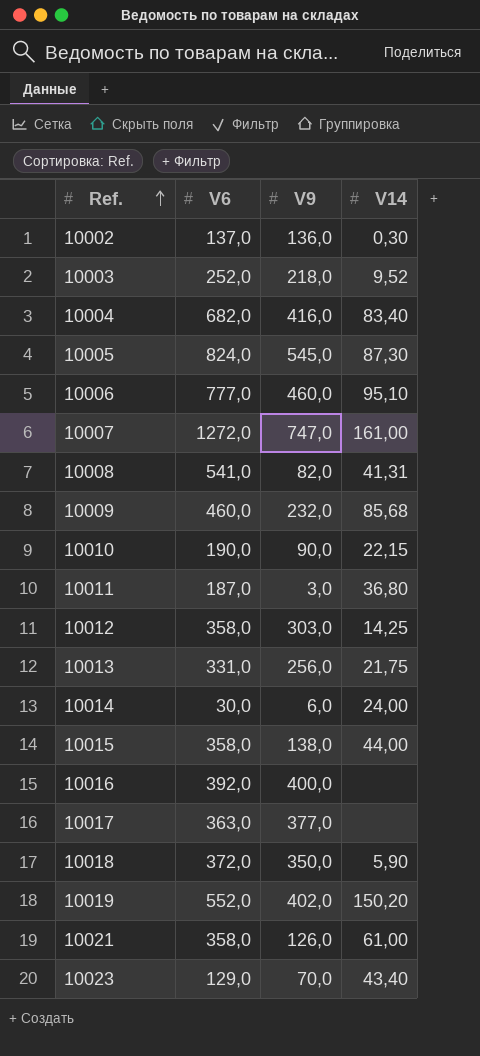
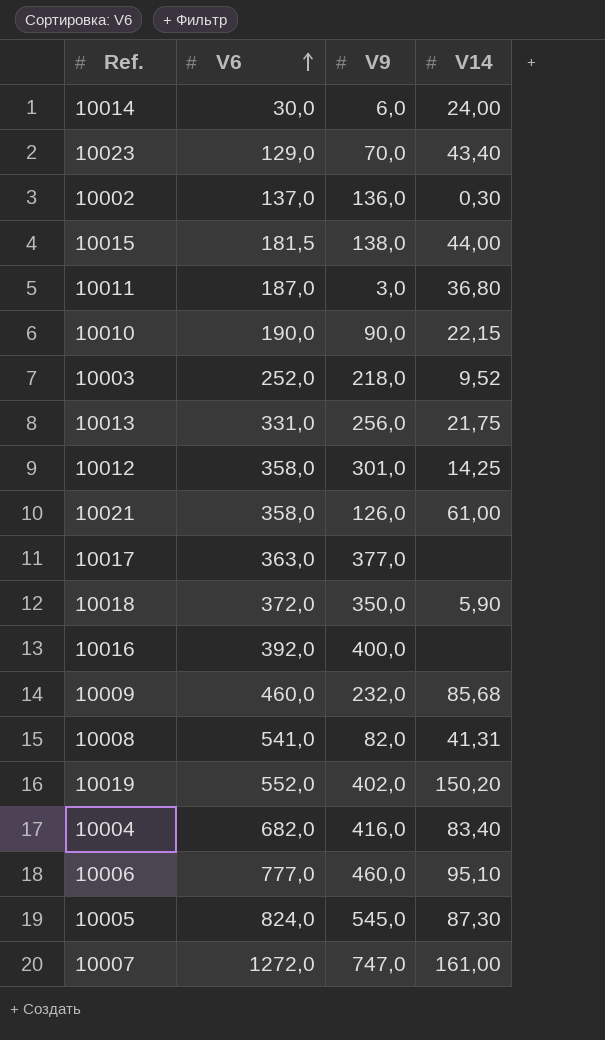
row order: Ref. ascending -> V6 ascending
10015 | V6: 358,0 -> 181,5
10012 | V9: 303,0 -> 301,0

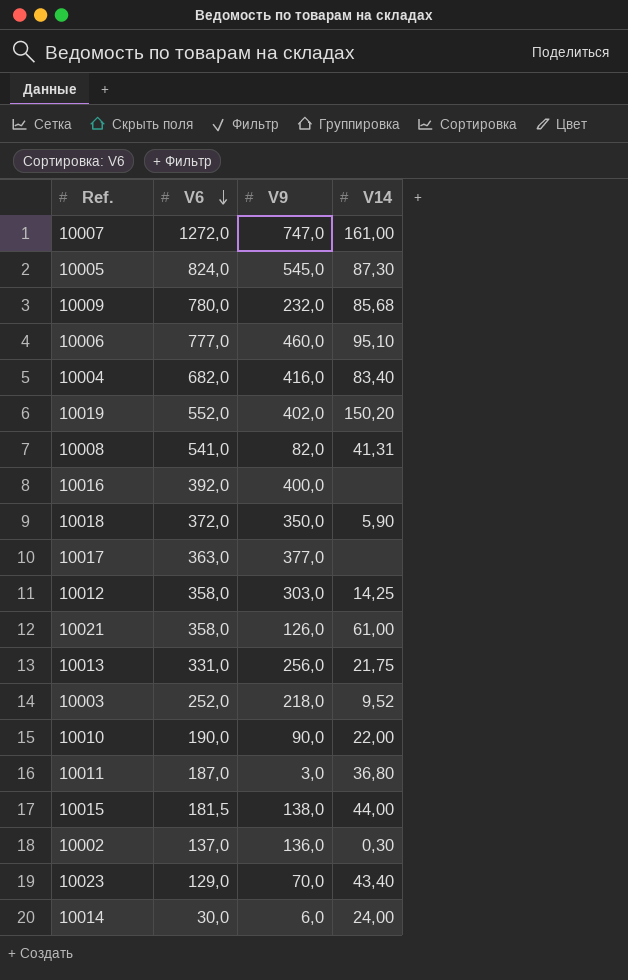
row order: V6 ascending -> V6 descending
10009 | V6: 460,0 -> 780,0
10012 | V9: 301,0 -> 303,0
10010 | V14: 22,15 -> 22,00

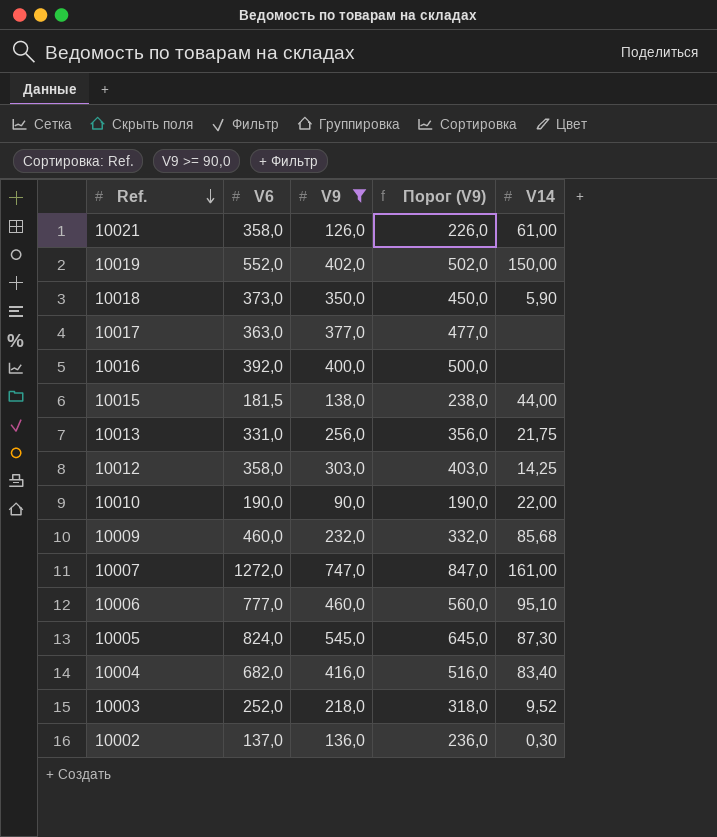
filter: none -> V9 >= 90,0
row order: V6 descending -> Ref. descending
column Порог (V9) | formula: none -> [V9] + 100
10019 | V14: 150,20 -> 150,00
10018 | V6: 372,0 -> 373,0
10009 | V6: 780,0 -> 460,0

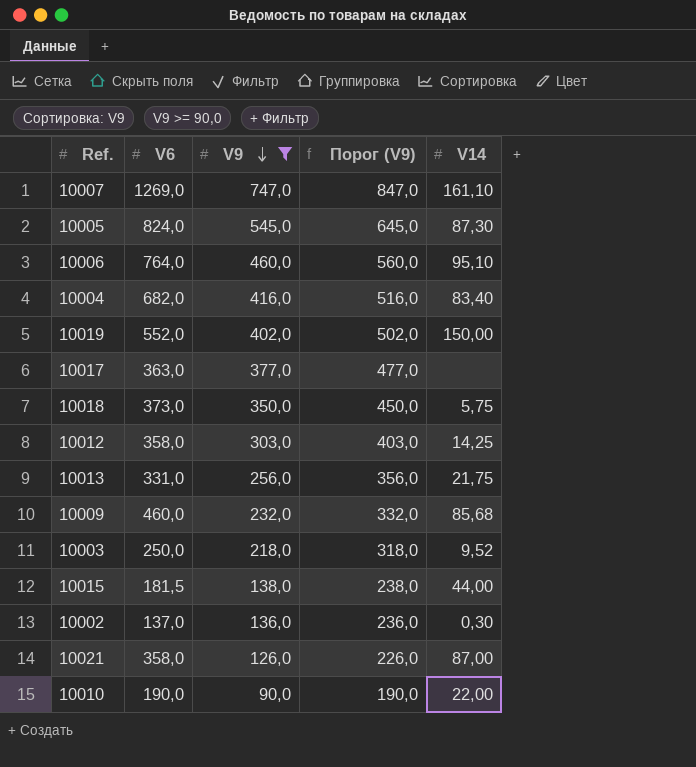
row order: Ref. descending -> V9 descending
row 10016: 392,0 | 400,0 | 500,0 | none -> none
10007 | V6: 1272,0 -> 1269,0
10007 | V14: 161,00 -> 161,10
10006 | V6: 777,0 -> 764,0
10018 | V14: 5,90 -> 5,75
10003 | V6: 252,0 -> 250,0
10021 | V14: 61,00 -> 87,00

